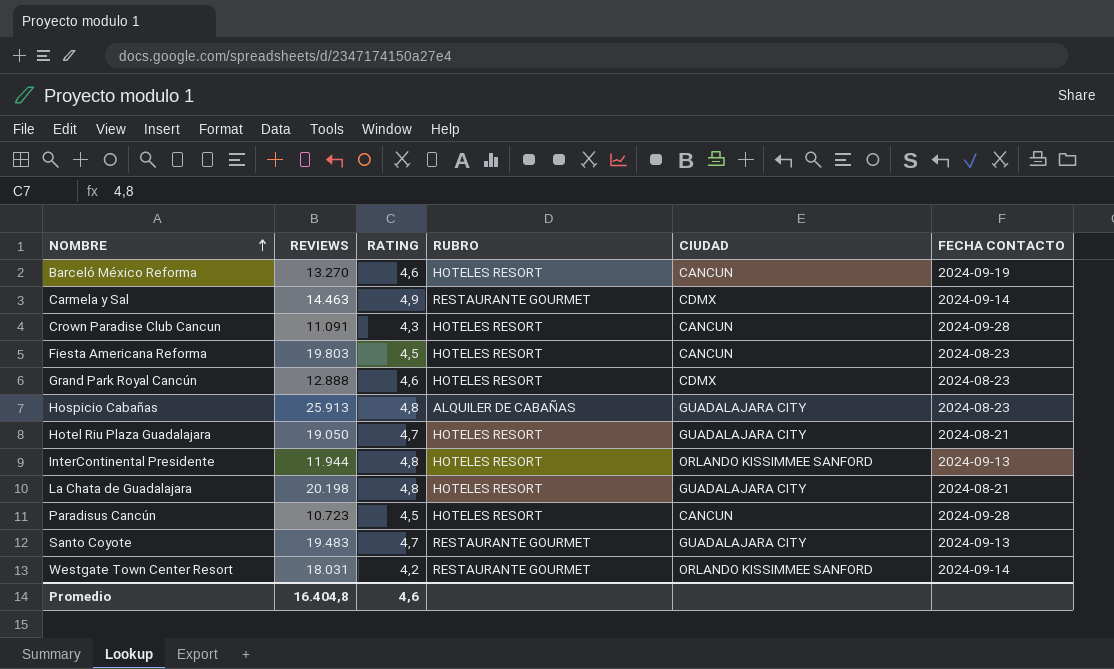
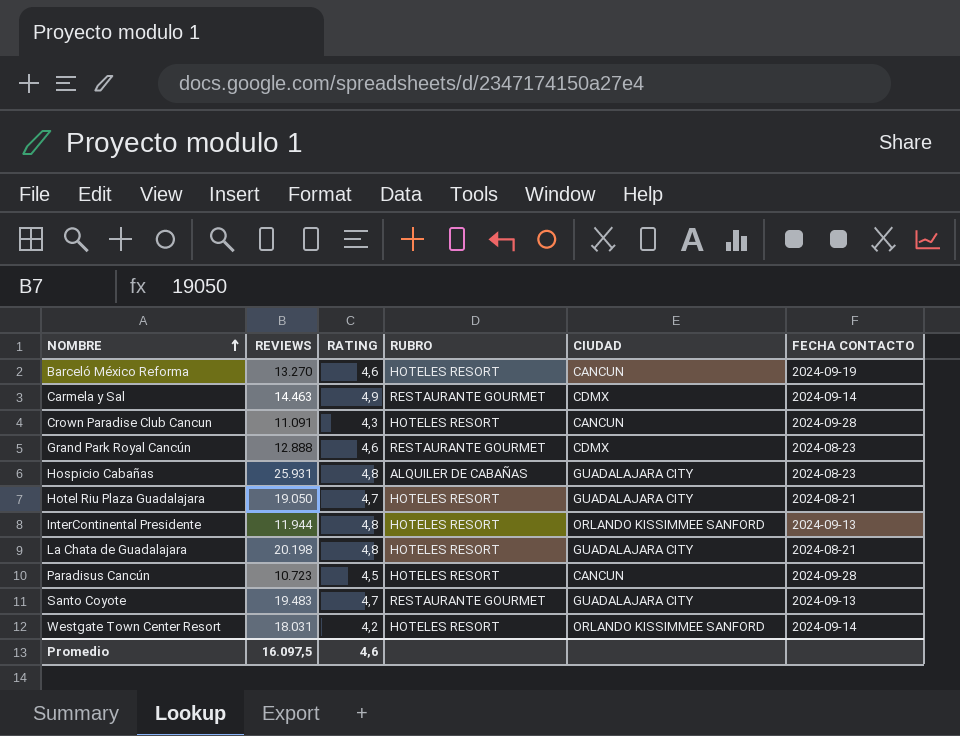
row Fiesta Americana Reforma: 19.803 | 4,5 | HOTELES RESORT | CANCUN | 2024-08-23 -> none
Grand Park Royal Cancún | RUBRO: HOTELES RESORT -> RESTAURANTE GOURMET
Hospicio Cabañas | REVIEWS: 25.913 -> 25.931
Westgate Town Center Resort | RUBRO: RESTAURANTE GOURMET -> HOTELES RESORT
Promedio | REVIEWS: 16.404,8 -> 16.097,5

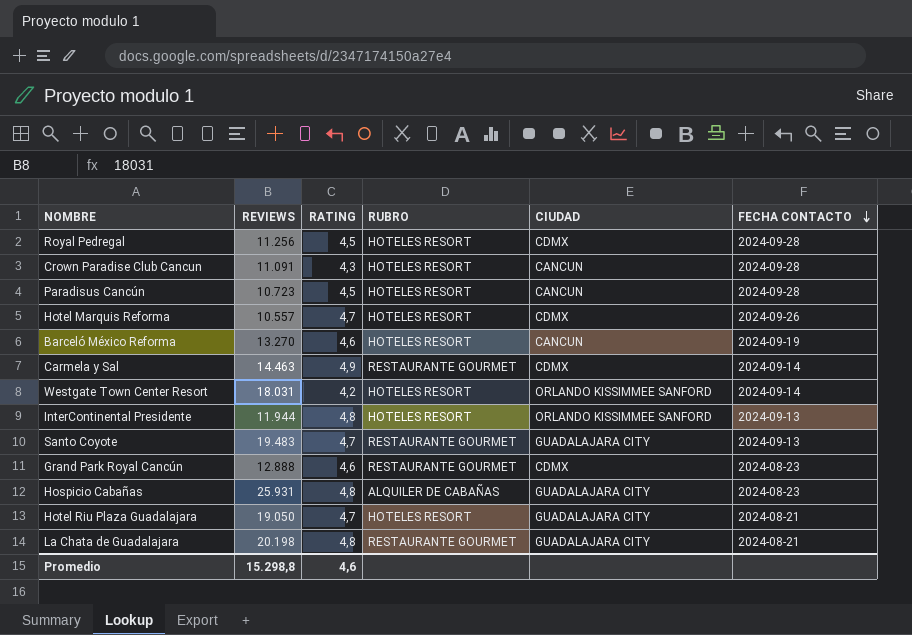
row order: NOMBRE ascending -> FECHA CONTACTO descending
row Royal Pedregal: none -> 11.256 | 4,5 | HOTELES RESORT | CDMX | 2024-09-28
row Hotel Marquis Reforma: none -> 10.557 | 4,7 | HOTELES RESORT | CDMX | 2024-09-26
La Chata de Guadalajara | RUBRO: HOTELES RESORT -> RESTAURANTE GOURMET
Promedio | REVIEWS: 16.097,5 -> 15.298,8

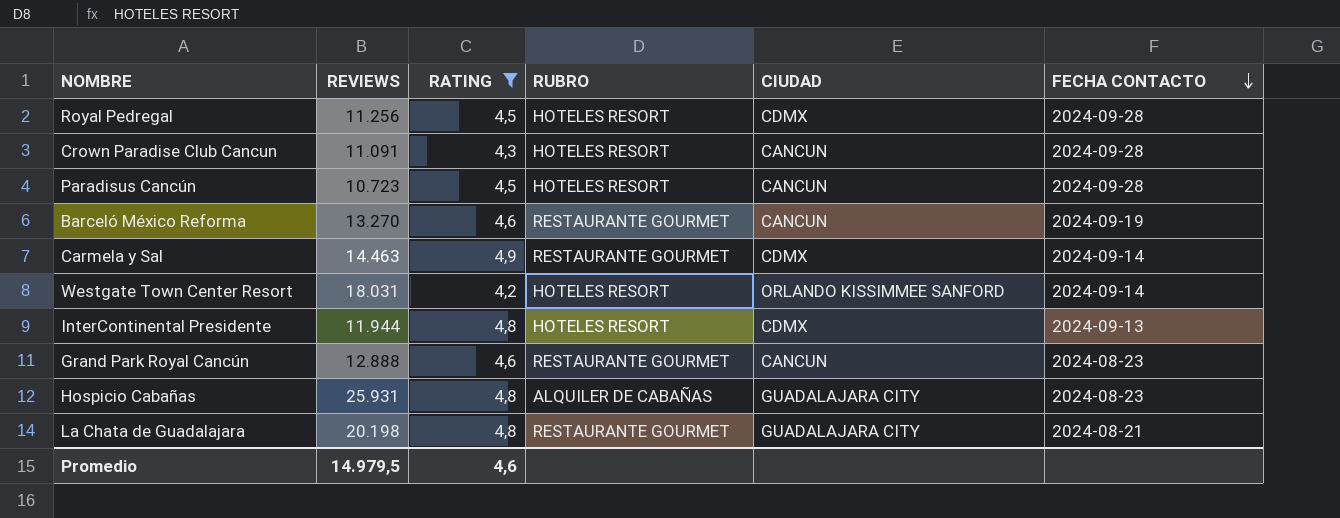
filter: none -> RATING != 4,7
Barceló México Reforma | RUBRO: HOTELES RESORT -> RESTAURANTE GOURMET
InterContinental Presidente | CIUDAD: ORLANDO KISSIMMEE SANFORD -> CDMX
Grand Park Royal Cancún | CIUDAD: CDMX -> CANCUN
Promedio | REVIEWS: 15.298,8 -> 14.979,5

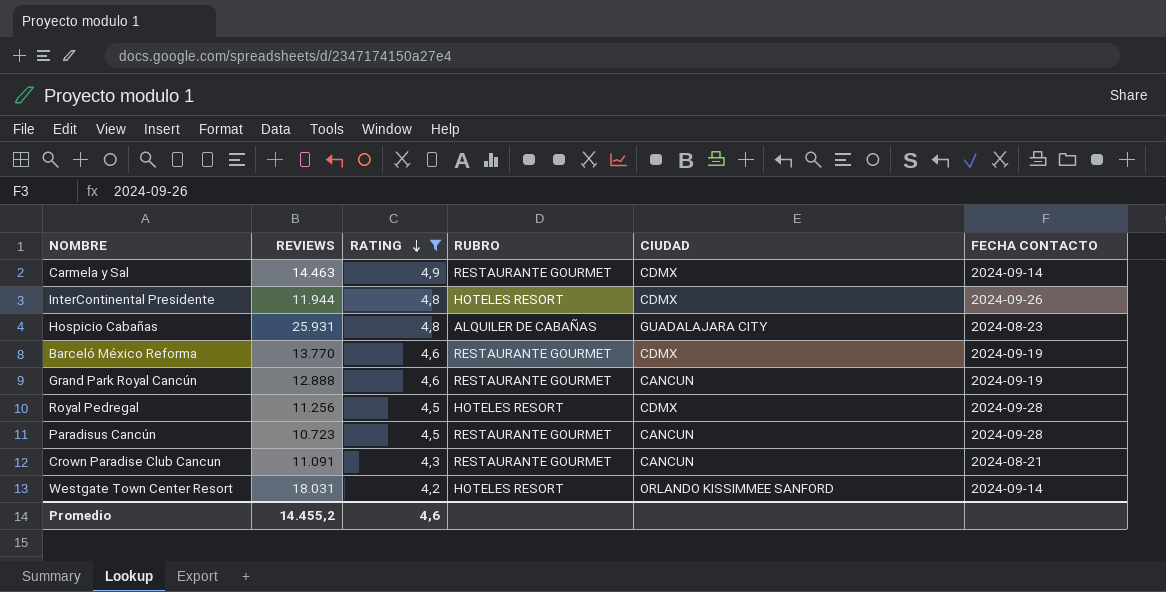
row order: FECHA CONTACTO descending -> RATING descending
row La Chata de Guadalajara: 20.198 | 4,8 | RESTAURANTE GOURMET | GUADALAJARA CITY | 2024-08-21 -> none
InterContinental Presidente | FECHA CONTACTO: 2024-09-13 -> 2024-09-26
Barceló México Reforma | REVIEWS: 13.270 -> 13.770
Barceló México Reforma | CIUDAD: CANCUN -> CDMX
Grand Park Royal Cancún | FECHA CONTACTO: 2024-08-23 -> 2024-09-19
Paradisus Cancún | RUBRO: HOTELES RESORT -> RESTAURANTE GOURMET
Crown Paradise Club Cancun | RUBRO: HOTELES RESORT -> RESTAURANTE GOURMET
Crown Paradise Club Cancun | FECHA CONTACTO: 2024-09-28 -> 2024-08-21
Promedio | REVIEWS: 14.979,5 -> 14.455,2

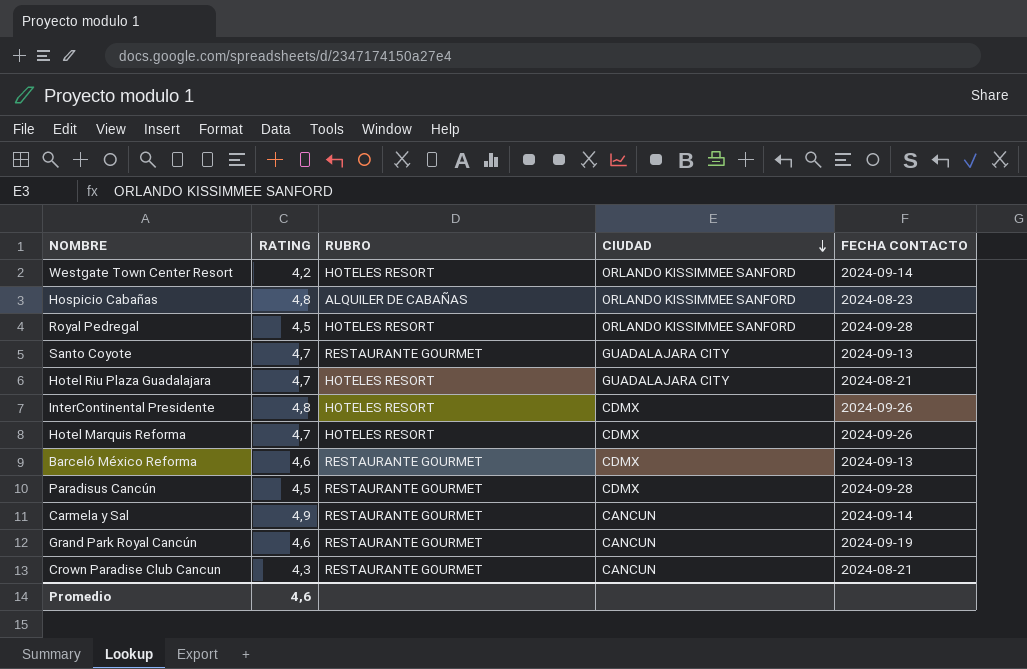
filter: RATING != 4,7 -> none
row order: RATING descending -> CIUDAD descending
column REVIEWS | position: 2 -> none
Hospicio Cabañas | CIUDAD: GUADALAJARA CITY -> ORLANDO KISSIMMEE SANFORD
Royal Pedregal | CIUDAD: CDMX -> ORLANDO KISSIMMEE SANFORD
Barceló México Reforma | FECHA CONTACTO: 2024-09-19 -> 2024-09-13
Paradisus Cancún | CIUDAD: CANCUN -> CDMX
Carmela y Sal | CIUDAD: CDMX -> CANCUN

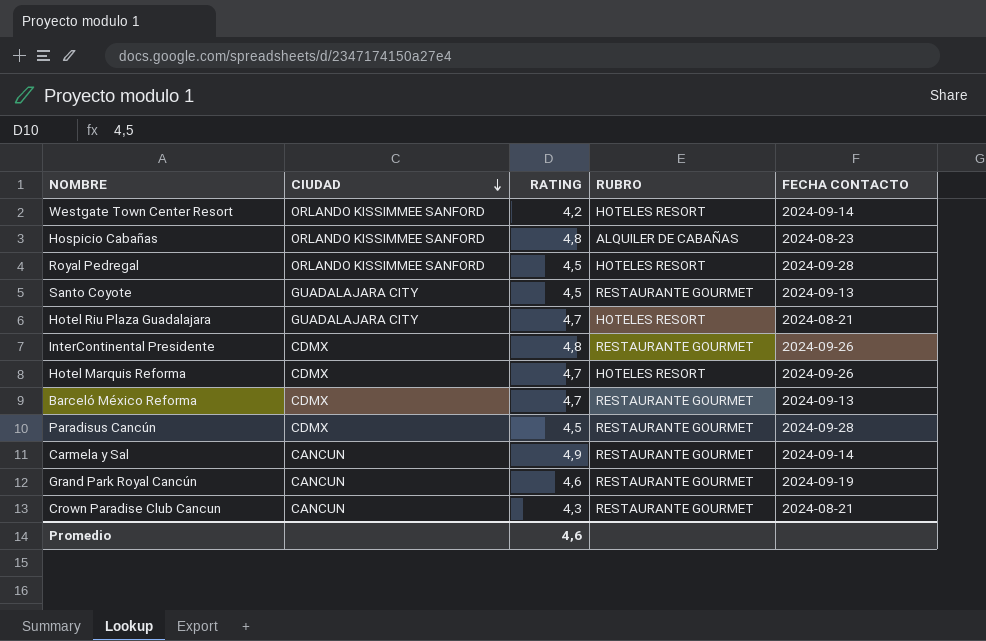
column CIUDAD | position: 4 -> 2
Santo Coyote | RATING: 4,7 -> 4,5
InterContinental Presidente | RUBRO: HOTELES RESORT -> RESTAURANTE GOURMET
Barceló México Reforma | RATING: 4,6 -> 4,7

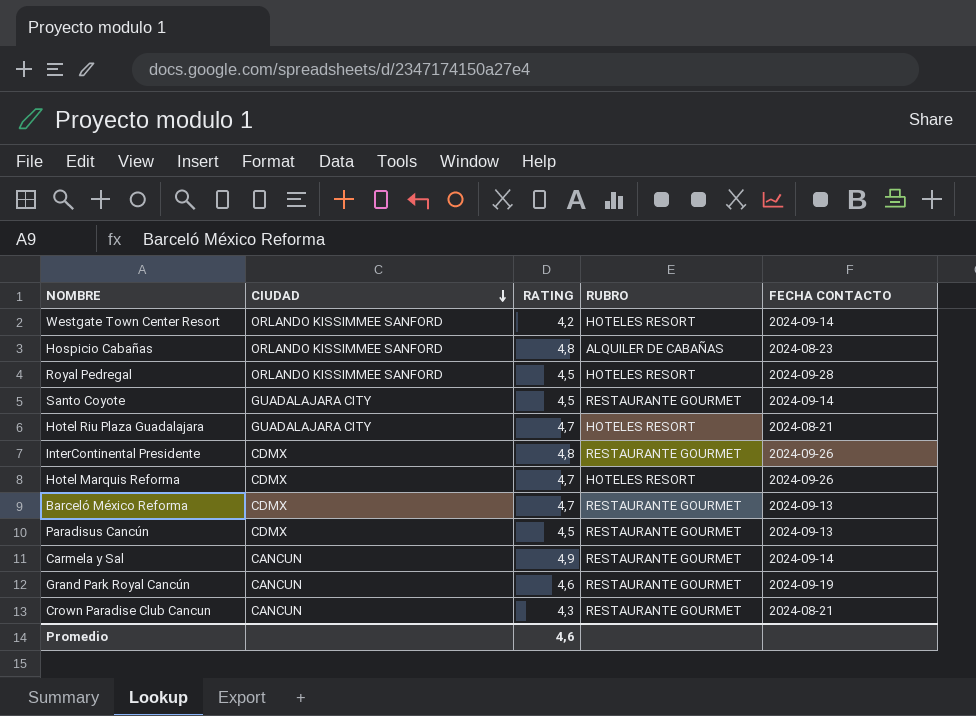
Santo Coyote | FECHA CONTACTO: 2024-09-13 -> 2024-09-14
Paradisus Cancún | FECHA CONTACTO: 2024-09-28 -> 2024-09-13

